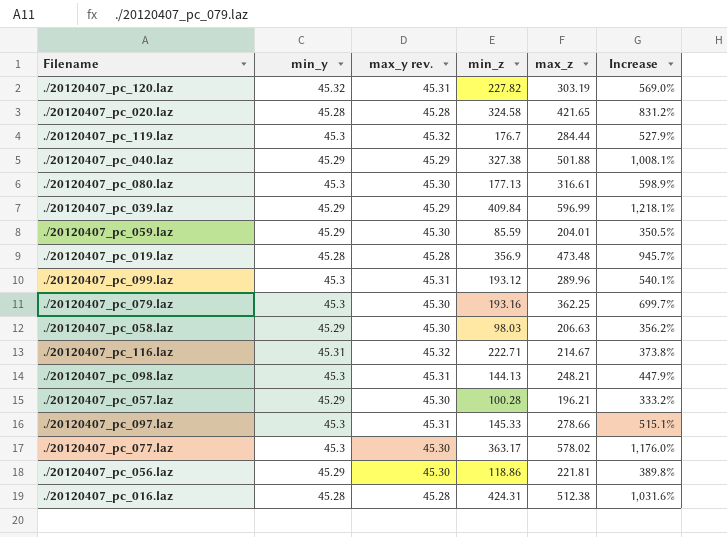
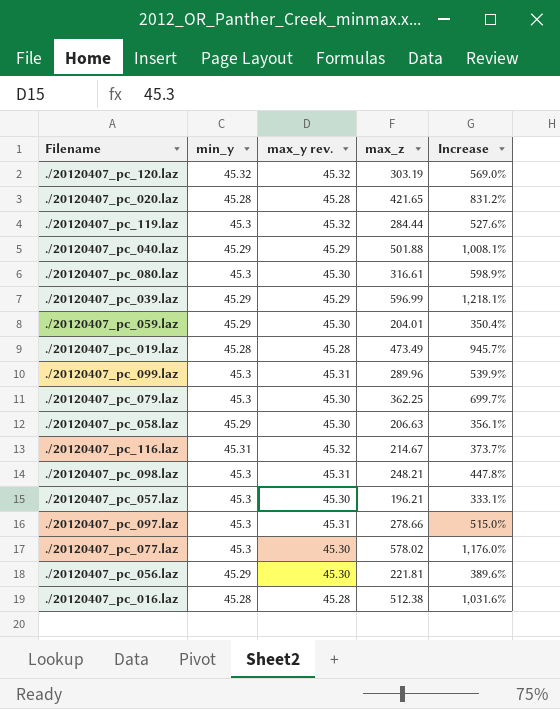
column min_z | position: 4 -> none
column Increase | formula: ([max_z] - [min_y]) / [min_y] -> ([max_z] - [max_y rev.]) / [max_y rev.]
./20120407_pc_120.laz | max_y rev.: 45.31 -> 45.32
./20120407_pc_019.laz | max_z: 473.48 -> 473.49
./20120407_pc_057.laz | min_y: 45.29 -> 45.3

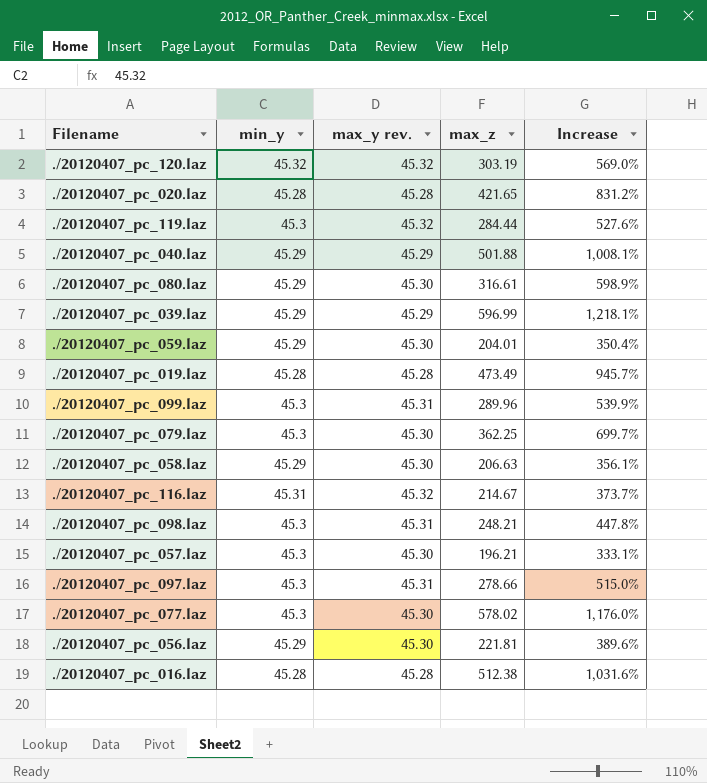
./20120407_pc_080.laz | min_y: 45.3 -> 45.29

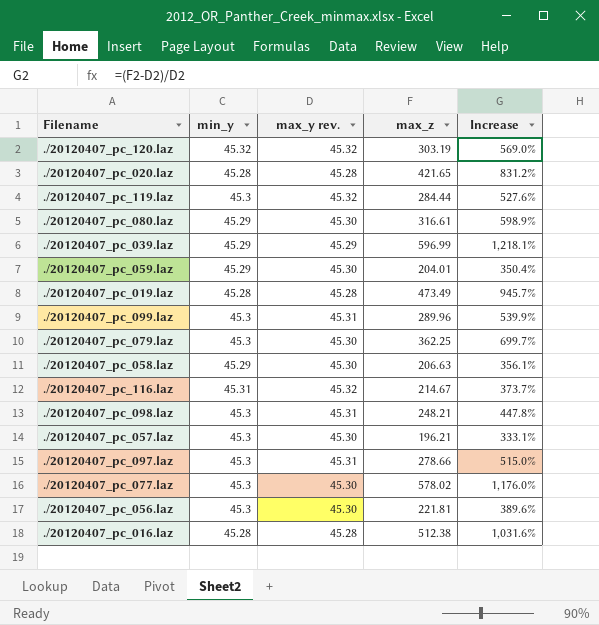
row ./20120407_pc_040.laz: 45.29 | 45.29 | 501.88 | 1,008.1% -> none
./20120407_pc_056.laz | min_y: 45.29 -> 45.3

